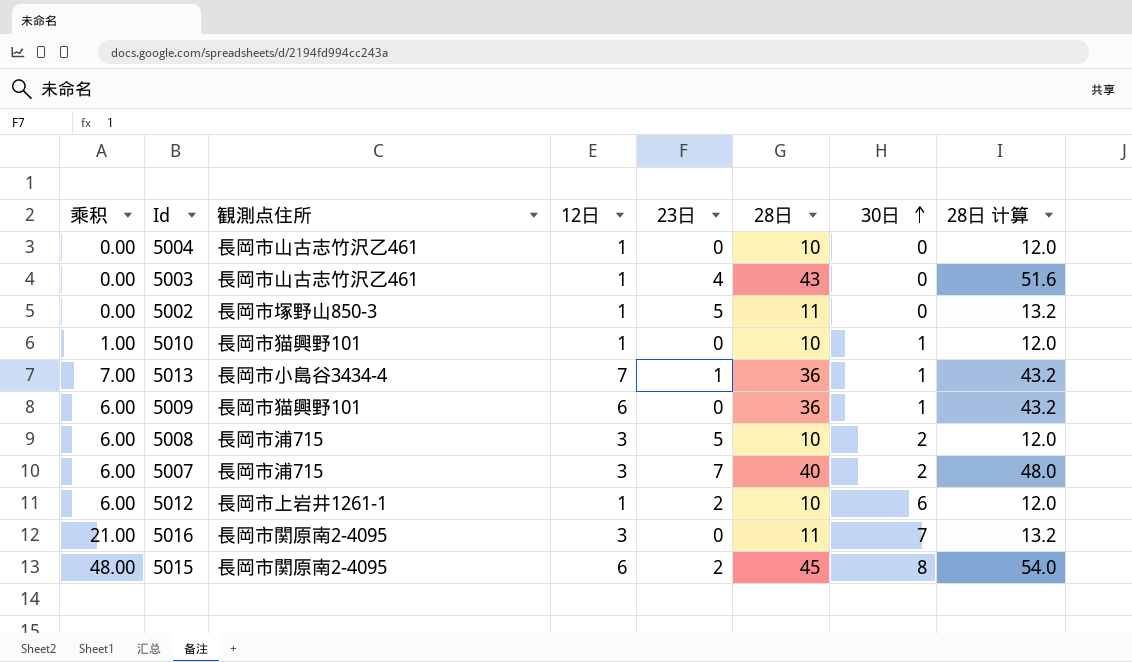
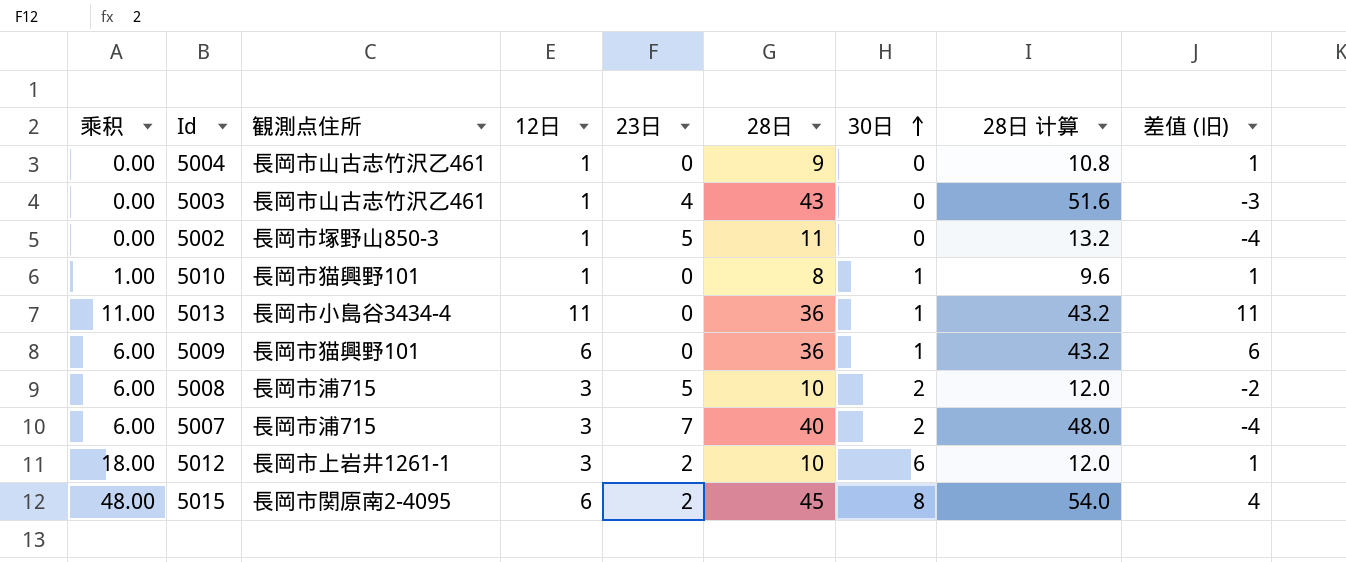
column 差值 (旧) | formula: none -> [12日] - [23日]
row 5016: 21.00 | 長岡市関原南2-4095 | 3 | 0 | 11 | 7 | 13.2 -> none
5004 | 28日: 10 -> 9
5004 | 28日 计算: 12.0 -> 10.8
5010 | 28日: 10 -> 8
5010 | 28日 计算: 12.0 -> 9.6
5013 | 乘积: 7.00 -> 11.00
5013 | 12日: 7 -> 11
5013 | 23日: 1 -> 0
5012 | 乘积: 6.00 -> 18.00
5012 | 12日: 1 -> 3

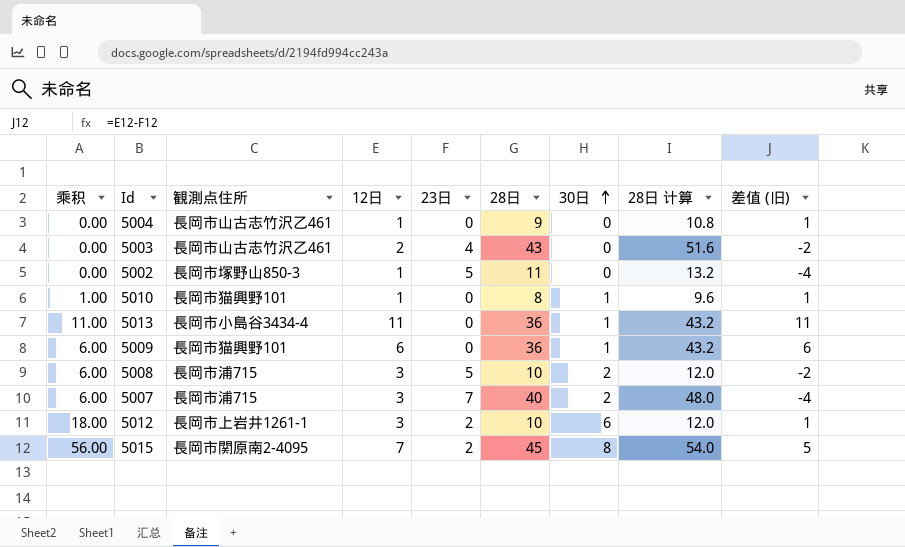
5003 | 12日: 1 -> 2
5003 | 差值 (旧): -3 -> -2
5015 | 乘积: 48.00 -> 56.00
5015 | 12日: 6 -> 7
5015 | 差值 (旧): 4 -> 5

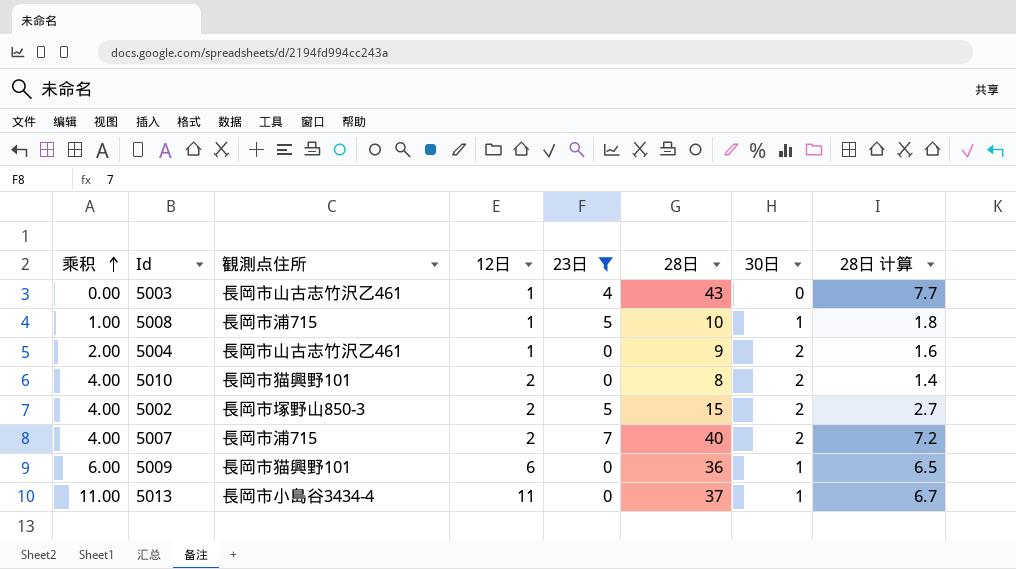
filter: none -> 23日 != 2
row order: 30日 ascending -> 乘积 ascending
column 差值 (旧) | formula: [12日] - [23日] -> none
column 28日 计算 | formula: [28日] * 1.2 -> [28日] * 0.18
5003 | 12日: 2 -> 1
5008 | 乘积: 6.00 -> 1.00
5008 | 12日: 3 -> 1
5008 | 30日: 2 -> 1
5004 | 乘积: 0.00 -> 2.00
5004 | 30日: 0 -> 2
5010 | 乘积: 1.00 -> 4.00
5010 | 12日: 1 -> 2
5010 | 30日: 1 -> 2
5002 | 乘积: 0.00 -> 4.00
5002 | 12日: 1 -> 2
5002 | 28日: 11 -> 15
5002 | 30日: 0 -> 2
5007 | 乘积: 6.00 -> 4.00
5007 | 12日: 3 -> 2
5013 | 28日: 36 -> 37

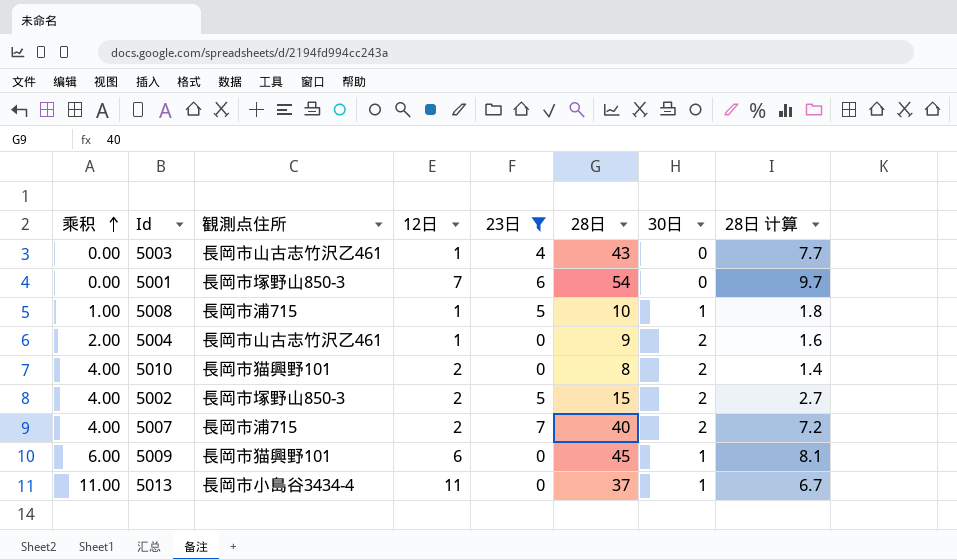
row 5001: none -> 0.00 | 長岡市塚野山850-3 | 7 | 6 | 54 | 0 | 9.7
5009 | 28日: 36 -> 45
5009 | 28日 计算: 6.5 -> 8.1

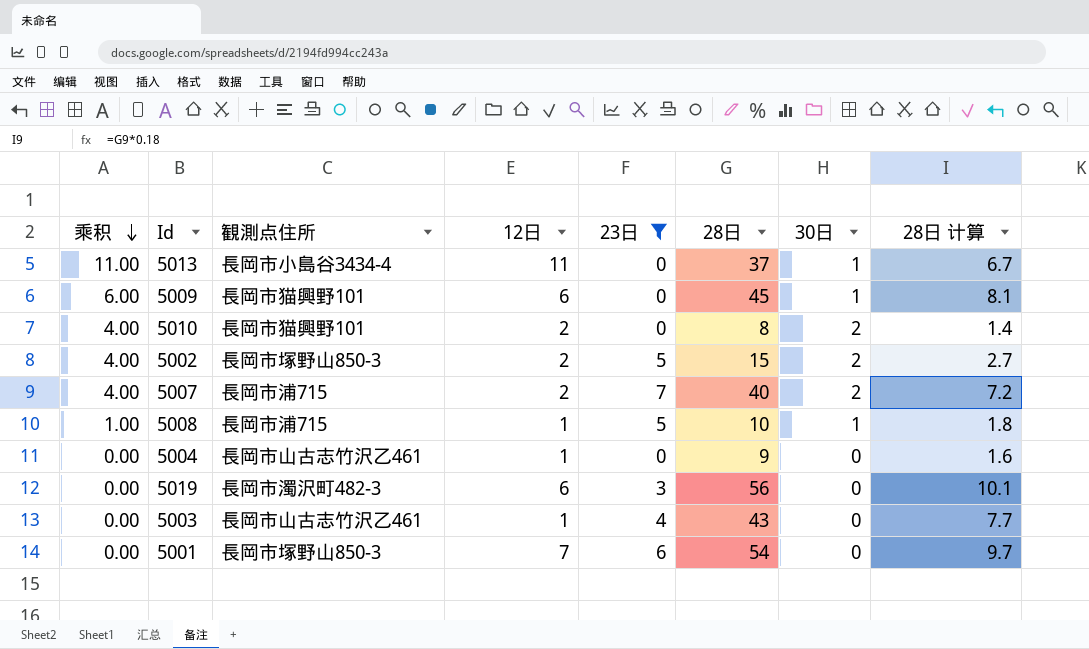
row order: 乘积 ascending -> 乘积 descending
5004 | 乘积: 2.00 -> 0.00
5004 | 30日: 2 -> 0
row 5019: none -> 0.00 | 長岡市濁沢町482-3 | 6 | 3 | 56 | 0 | 10.1

